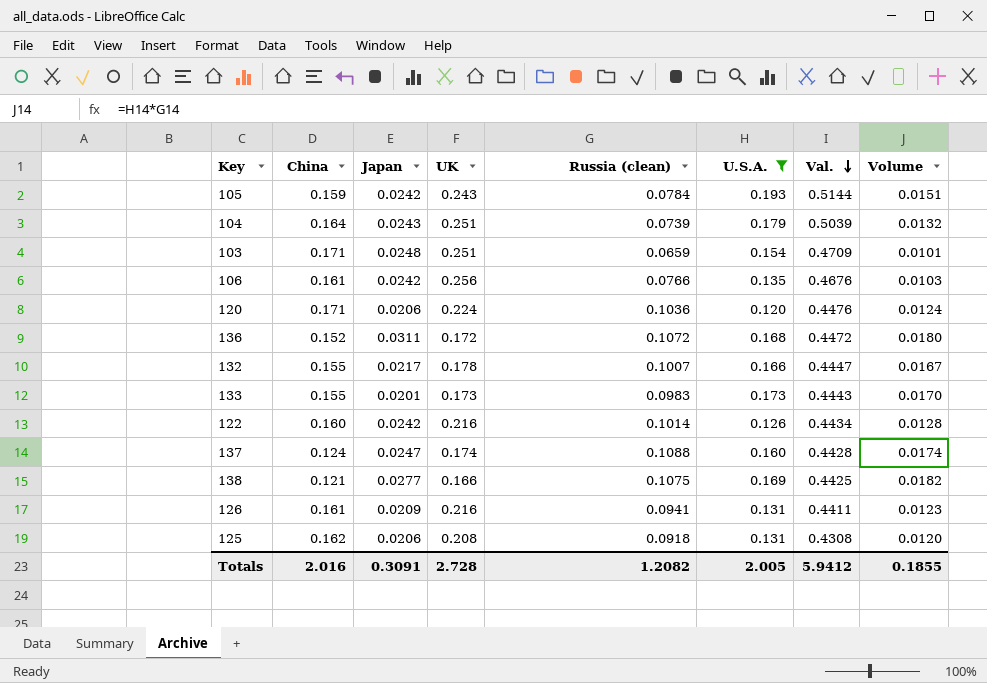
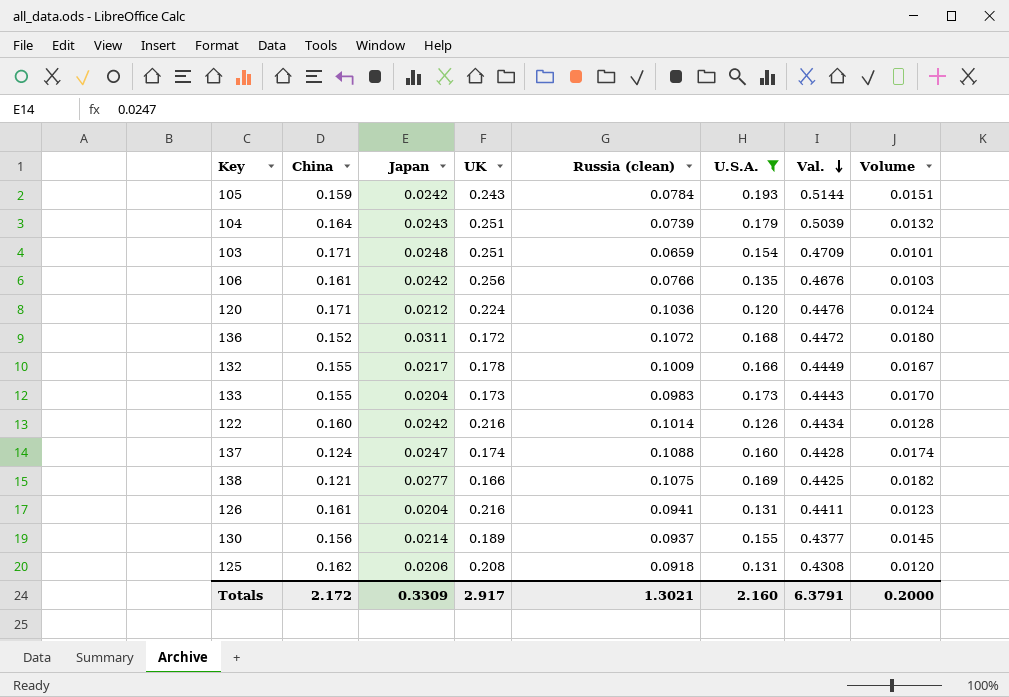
120 | Japan: 0.0206 -> 0.0212
132 | Russia (clean): 0.1007 -> 0.1009
132 | Val.: 0.4447 -> 0.4449
133 | Japan: 0.0201 -> 0.0204
126 | Japan: 0.0209 -> 0.0204
row 130: none -> 0.156 | 0.0214 | 0.189 | 0.0937 | 0.155 | 0.4377 | 0.0145
Totals | China: 2.016 -> 2.172
Totals | Japan: 0.3091 -> 0.3309
Totals | UK: 2.728 -> 2.917
Totals | Russia (clean): 1.2082 -> 1.3021
Totals | U.S.A.: 2.005 -> 2.160
Totals | Val.: 5.9412 -> 6.3791
Totals | Volume: 0.1855 -> 0.2000

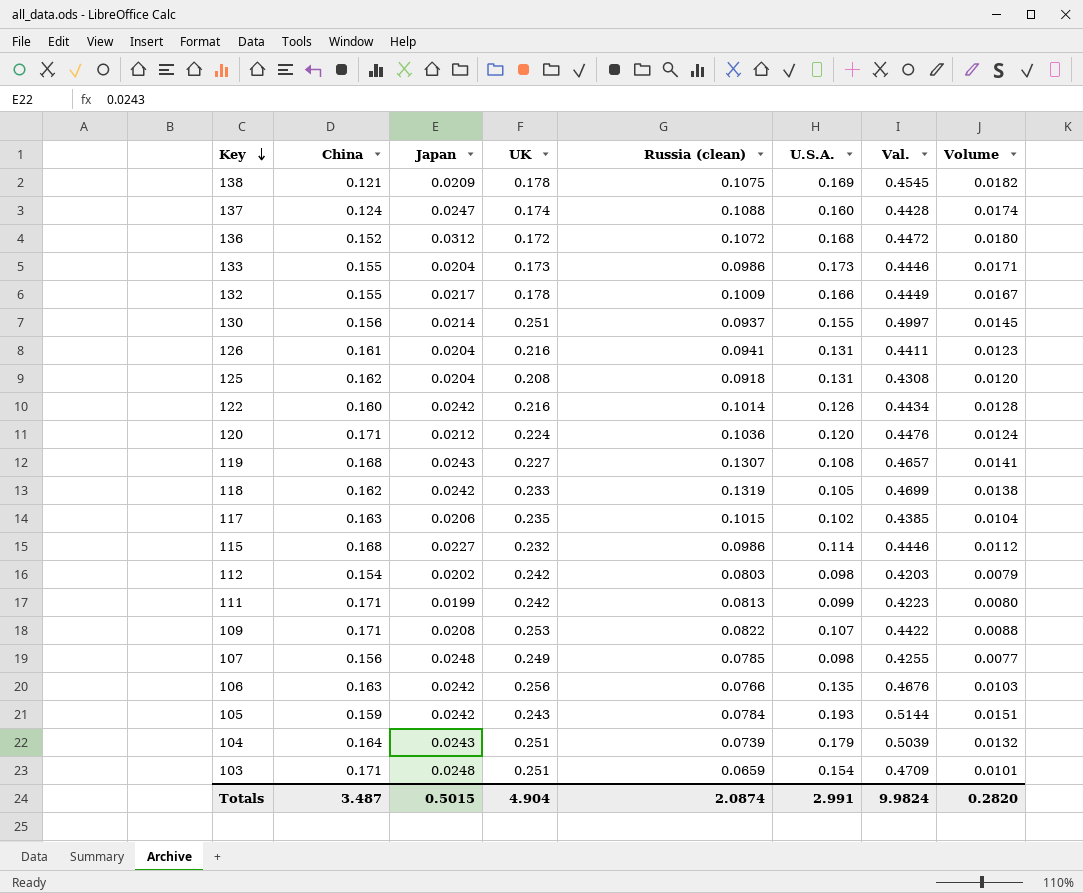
filter: U.S.A. >= 0.120 -> none
row order: Val. descending -> Key descending
138 | Japan: 0.0277 -> 0.0209
138 | UK: 0.166 -> 0.178
138 | Val.: 0.4425 -> 0.4545
136 | Japan: 0.0311 -> 0.0312
133 | Russia (clean): 0.0983 -> 0.0986
133 | Val.: 0.4443 -> 0.4446
133 | Volume: 0.0170 -> 0.0171
130 | UK: 0.189 -> 0.251
130 | Val.: 0.4377 -> 0.4997
125 | Japan: 0.0206 -> 0.0204
106 | China: 0.161 -> 0.163
Totals | China: 2.172 -> 3.487
Totals | Japan: 0.3309 -> 0.5015
Totals | UK: 2.917 -> 4.904
Totals | Russia (clean): 1.3021 -> 2.0874
Totals | U.S.A.: 2.160 -> 2.991
Totals | Val.: 6.3791 -> 9.9824
Totals | Volume: 0.2000 -> 0.2820

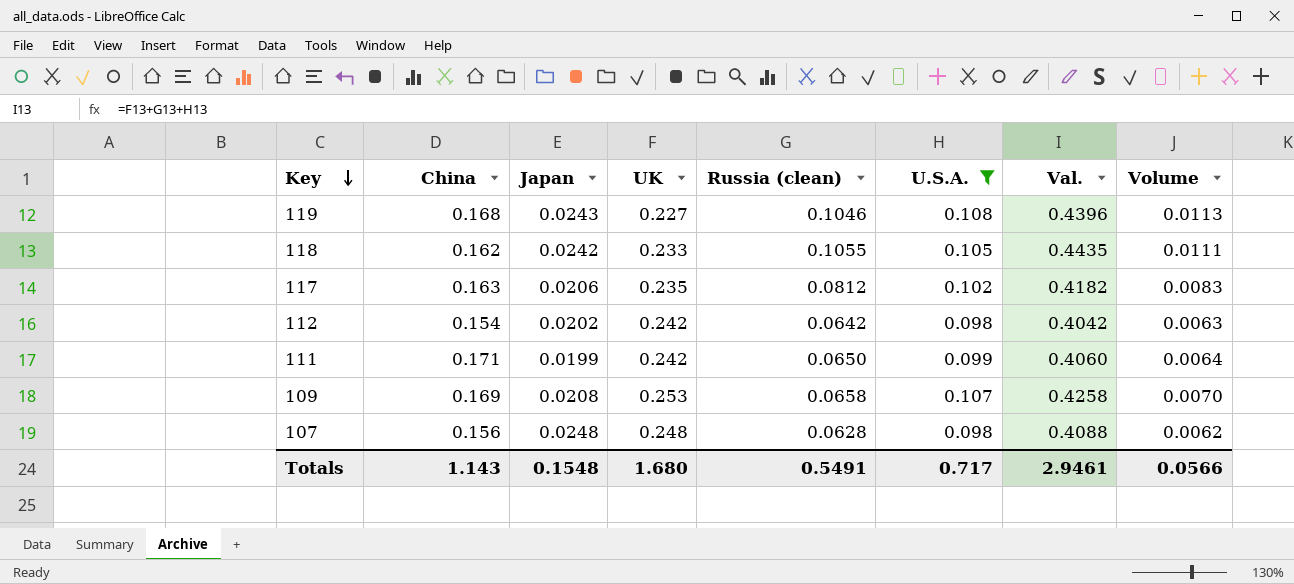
filter: none -> U.S.A. <= 0.108
119 | Russia (clean): 0.1307 -> 0.1046
119 | Val.: 0.4657 -> 0.4396
119 | Volume: 0.0141 -> 0.0113
118 | Russia (clean): 0.1319 -> 0.1055
118 | Val.: 0.4699 -> 0.4435
118 | Volume: 0.0138 -> 0.0111
117 | Russia (clean): 0.1015 -> 0.0812
117 | Val.: 0.4385 -> 0.4182
117 | Volume: 0.0104 -> 0.0083
112 | Russia (clean): 0.0803 -> 0.0642
112 | Val.: 0.4203 -> 0.4042
112 | Volume: 0.0079 -> 0.0063
111 | Russia (clean): 0.0813 -> 0.0650
111 | Val.: 0.4223 -> 0.4060
111 | Volume: 0.0080 -> 0.0064
109 | China: 0.171 -> 0.169
109 | Russia (clean): 0.0822 -> 0.0658
109 | Val.: 0.4422 -> 0.4258
109 | Volume: 0.0088 -> 0.0070
107 | UK: 0.249 -> 0.248
107 | Russia (clean): 0.0785 -> 0.0628
107 | Val.: 0.4255 -> 0.4088
107 | Volume: 0.0077 -> 0.0062
Totals | China: 3.487 -> 1.143
Totals | Japan: 0.5015 -> 0.1548
Totals | UK: 4.904 -> 1.680
Totals | Russia (clean): 2.0874 -> 0.5491
Totals | U.S.A.: 2.991 -> 0.717
Totals | Val.: 9.9824 -> 2.9461
Totals | Volume: 0.2820 -> 0.0566

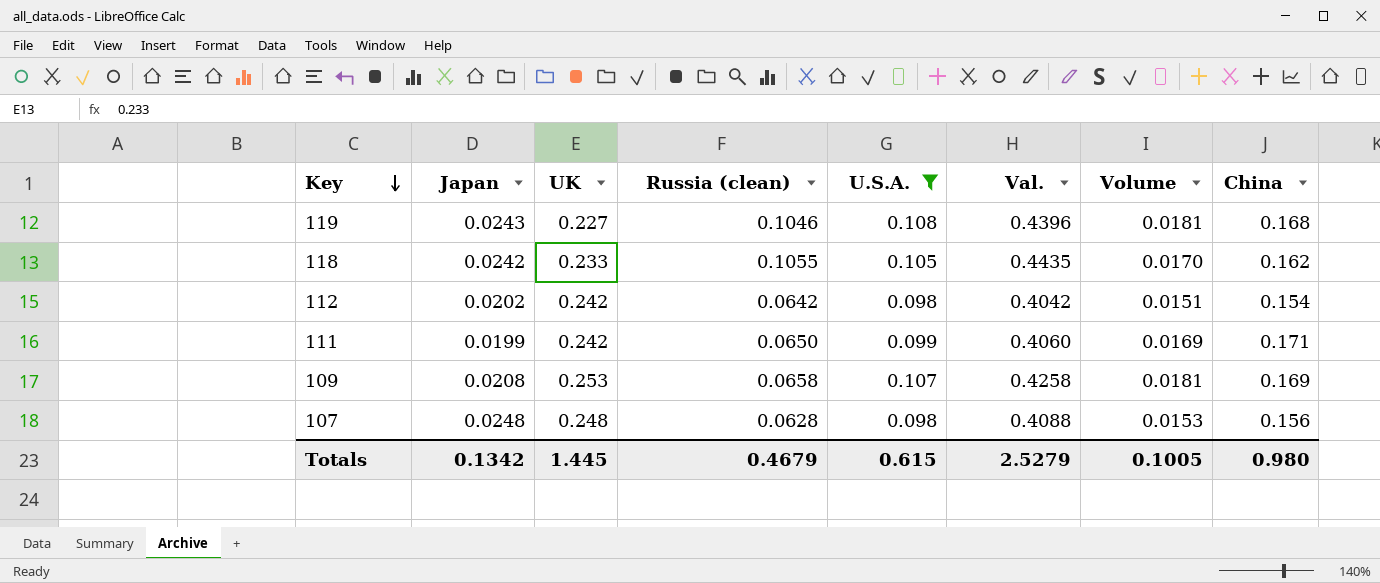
column Volume | formula: [Russia (clean)] * [U.S.A.] -> [U.S.A.] * [China]
column China | position: 2 -> 8
row 117: 0.163 | 0.0206 | 0.235 | 0.0812 | 0.102 | 0.4182 | 0.0083 -> none
Totals | Japan: 0.1548 -> 0.1342
Totals | UK: 1.680 -> 1.445
Totals | Russia (clean): 0.5491 -> 0.4679
Totals | U.S.A.: 0.717 -> 0.615
Totals | Val.: 2.9461 -> 2.5279
Totals | Volume: 0.0566 -> 0.1005
Totals | China: 1.143 -> 0.980

